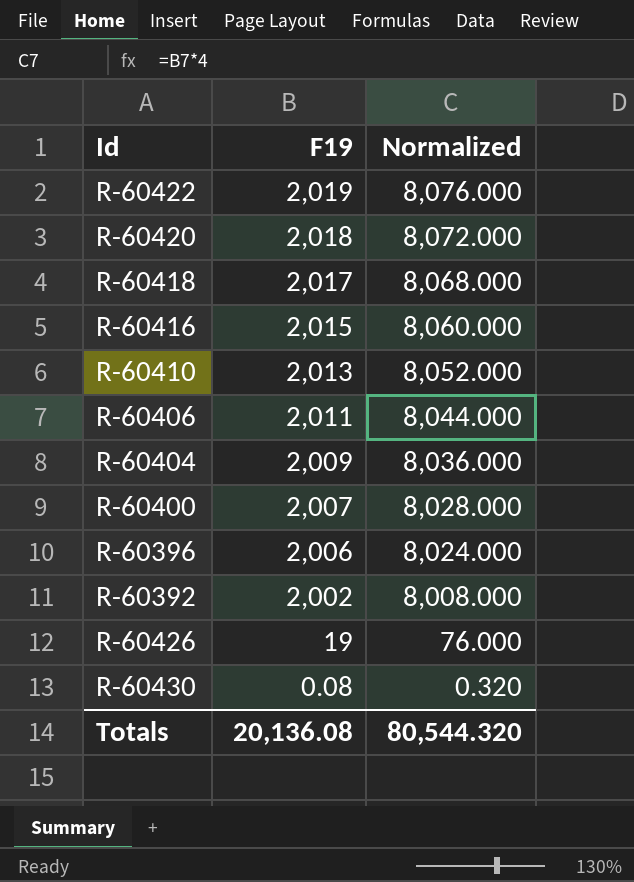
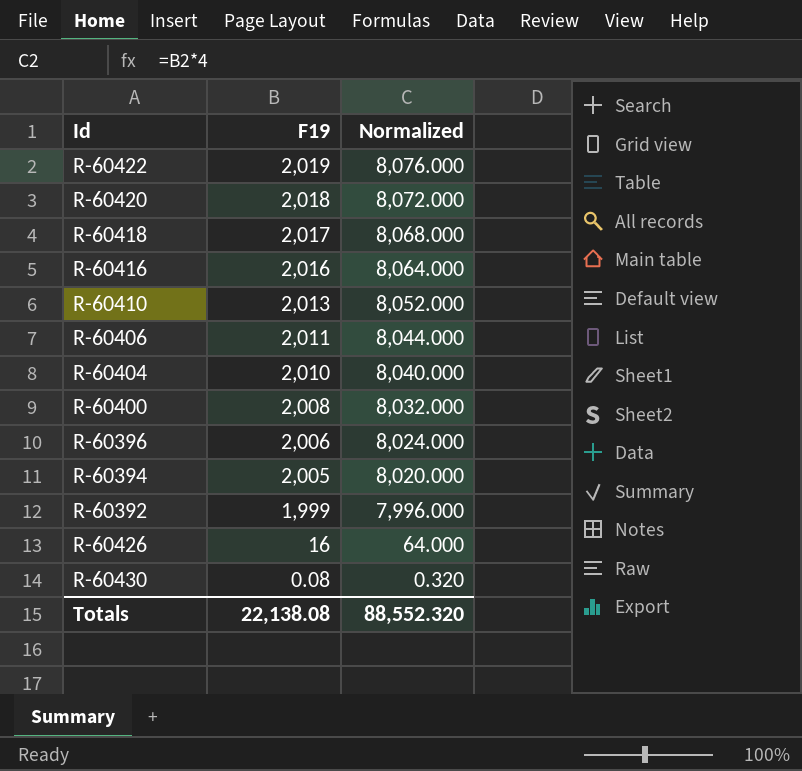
R-60416 | F19: 2,015 -> 2,016
R-60416 | Normalized: 8,060.000 -> 8,064.000
R-60404 | F19: 2,009 -> 2,010
R-60404 | Normalized: 8,036.000 -> 8,040.000
R-60400 | F19: 2,007 -> 2,008
R-60400 | Normalized: 8,028.000 -> 8,032.000
row R-60394: none -> 2,005 | 8,020.000
R-60392 | F19: 2,002 -> 1,999
R-60392 | Normalized: 8,008.000 -> 7,996.000
R-60426 | F19: 19 -> 16
R-60426 | Normalized: 76.000 -> 64.000
Totals | F19: 20,136.08 -> 22,138.08
Totals | Normalized: 80,544.320 -> 88,552.320

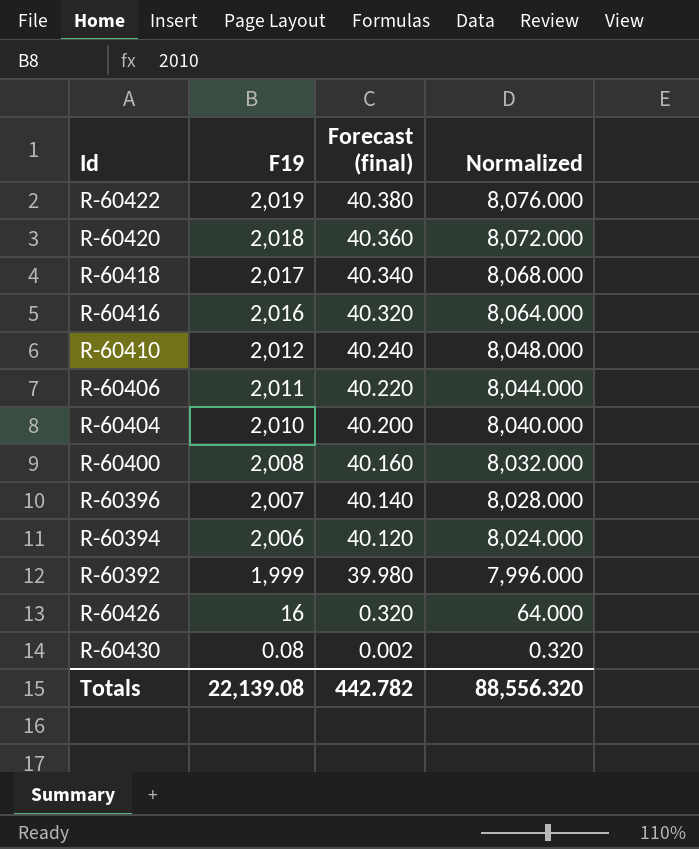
column Forecast (final) | formula: none -> [F19] * 0.02
R-60410 | F19: 2,013 -> 2,012
R-60410 | Normalized: 8,052.000 -> 8,048.000
R-60396 | F19: 2,006 -> 2,007
R-60396 | Normalized: 8,024.000 -> 8,028.000
R-60394 | F19: 2,005 -> 2,006
R-60394 | Normalized: 8,020.000 -> 8,024.000
Totals | F19: 22,138.08 -> 22,139.08
Totals | Normalized: 88,552.320 -> 88,556.320

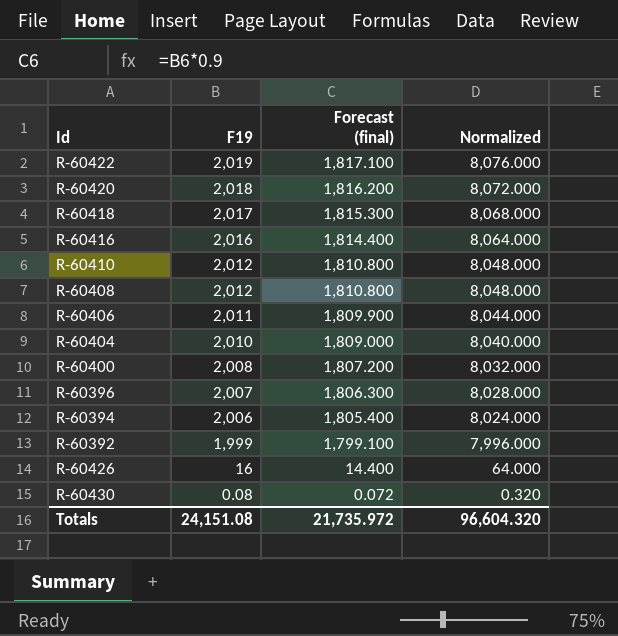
column Forecast (final) | formula: [F19] * 0.02 -> [F19] * 0.9
row R-60408: none -> 2,012 | 1,810.800 | 8,048.000
Totals | F19: 22,139.08 -> 24,151.08
Totals | Forecast (final): 442.782 -> 21,735.972
Totals | Normalized: 88,556.320 -> 96,604.320

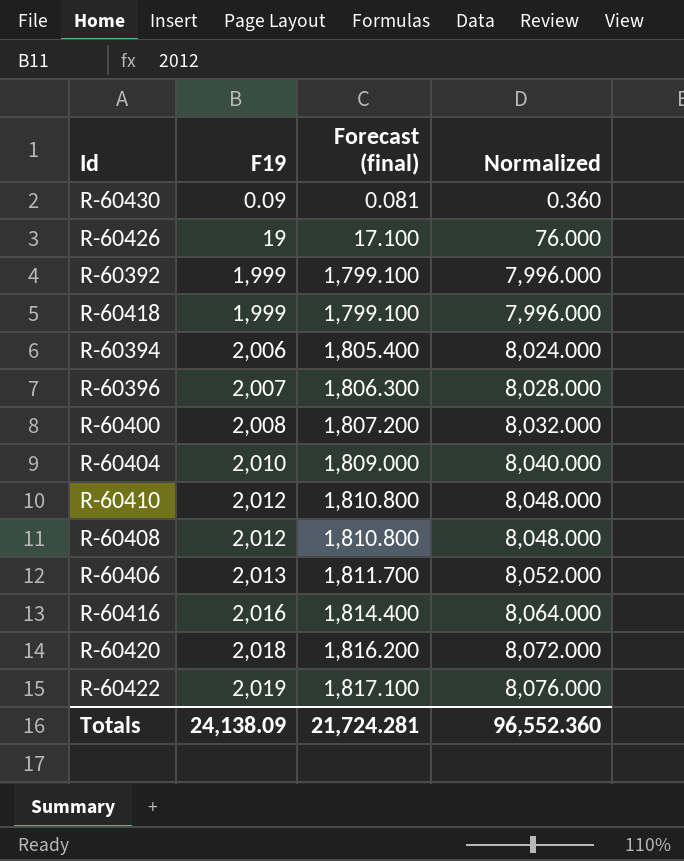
row order: F19 descending -> F19 ascending
R-60430 | F19: 0.08 -> 0.09
R-60430 | Forecast (final): 0.072 -> 0.081
R-60430 | Normalized: 0.320 -> 0.360
R-60426 | F19: 16 -> 19
R-60426 | Forecast (final): 14.400 -> 17.100
R-60426 | Normalized: 64.000 -> 76.000
R-60418 | F19: 2,017 -> 1,999
R-60418 | Forecast (final): 1,815.300 -> 1,799.100
R-60418 | Normalized: 8,068.000 -> 7,996.000
R-60406 | F19: 2,011 -> 2,013
R-60406 | Forecast (final): 1,809.900 -> 1,811.700
R-60406 | Normalized: 8,044.000 -> 8,052.000
Totals | F19: 24,151.08 -> 24,138.09
Totals | Forecast (final): 21,735.972 -> 21,724.281
Totals | Normalized: 96,604.320 -> 96,552.360

